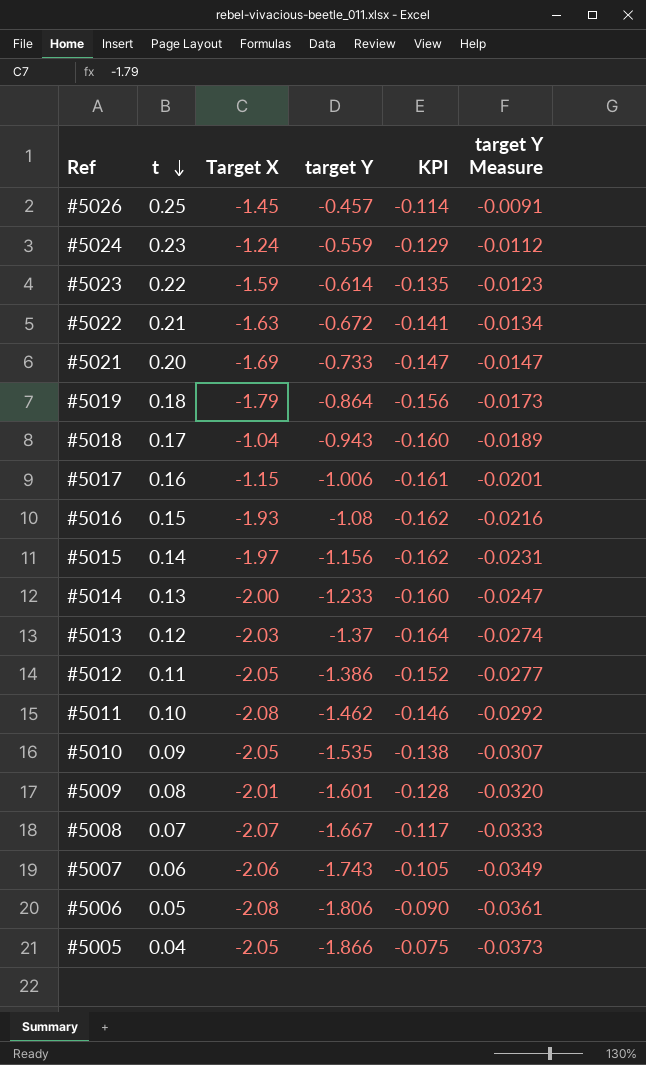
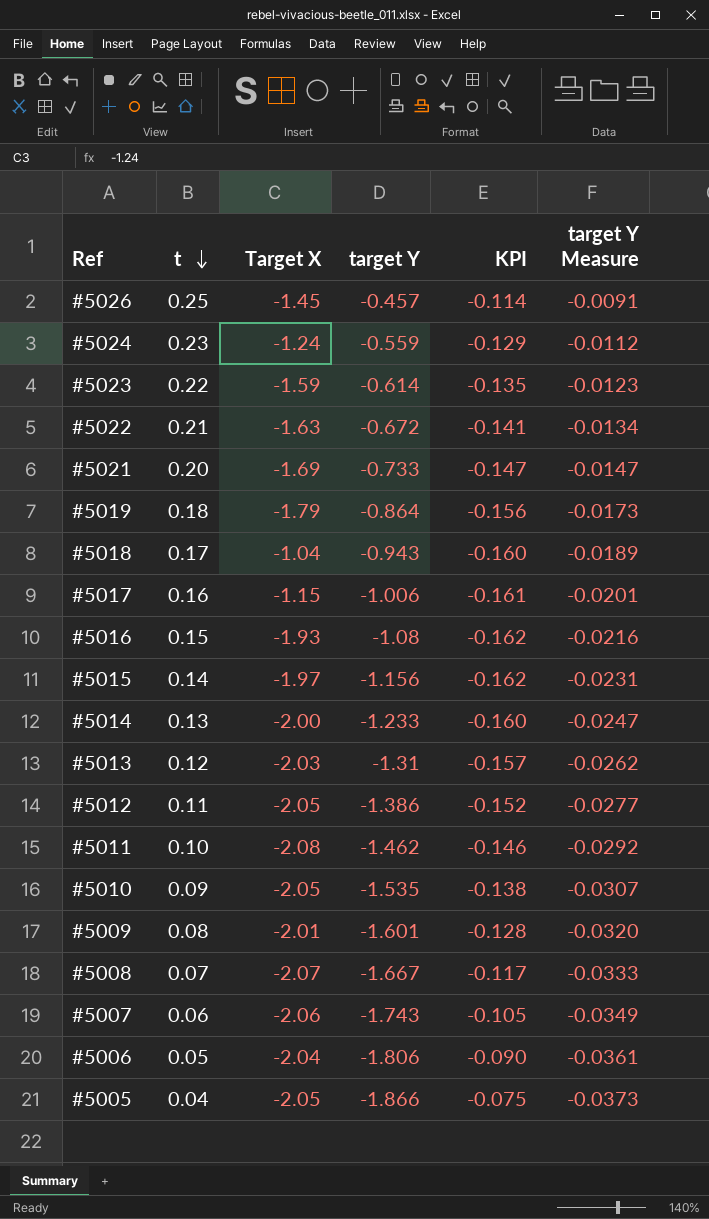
#5013 | target Y: -1.37 -> -1.31
#5013 | KPI: -0.164 -> -0.157
#5013 | target Y Measure: -0.0274 -> -0.0262
#5006 | Target X: -2.08 -> -2.04

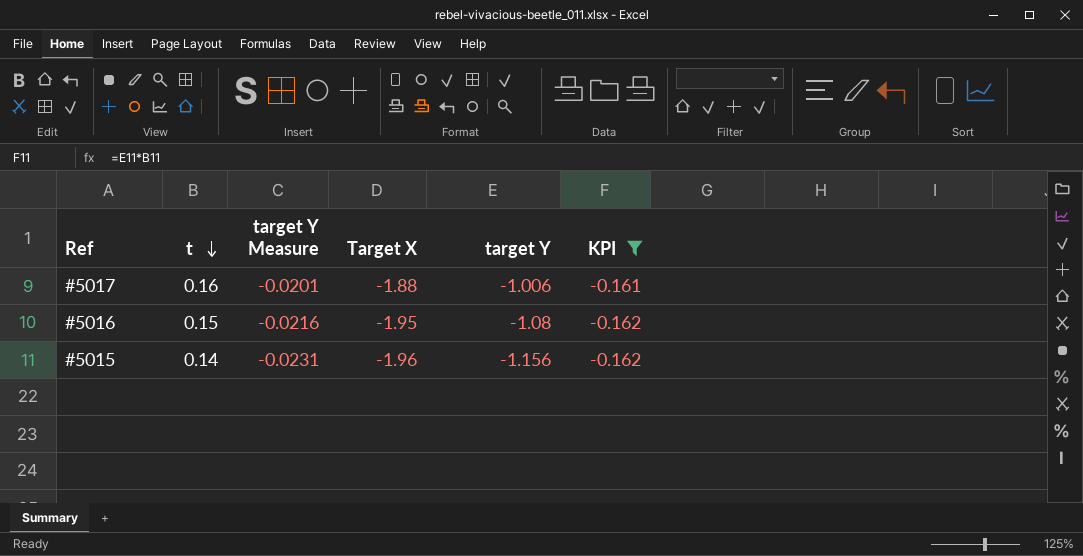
filter: none -> KPI <= -0.161
column target Y Measure | position: 6 -> 3
#5017 | Target X: -1.15 -> -1.88
#5016 | Target X: -1.93 -> -1.95
#5015 | Target X: -1.97 -> -1.96

